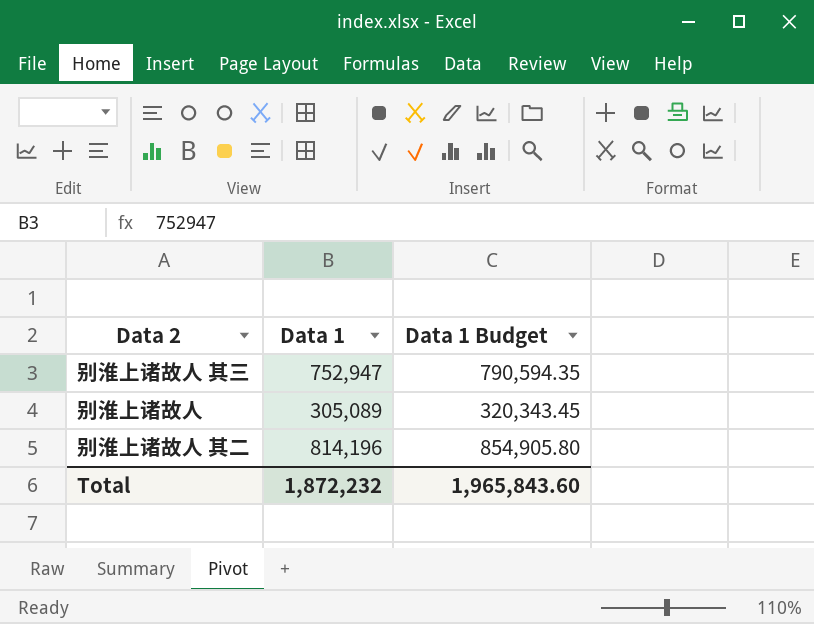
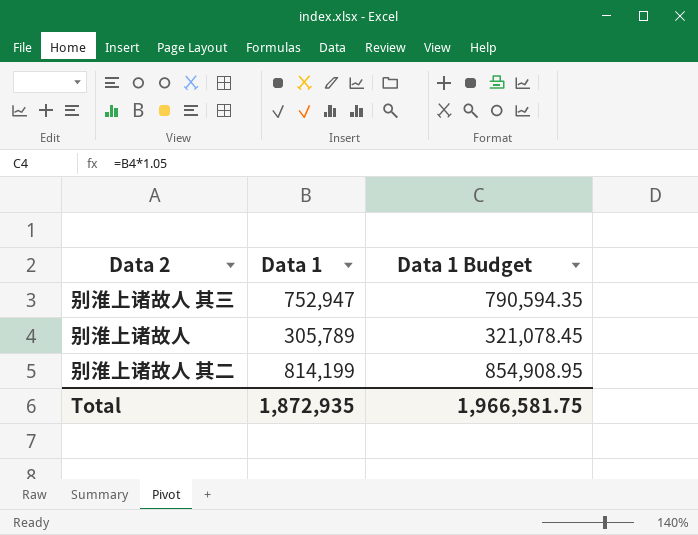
别淮上诸故人 | Data 1: 305,089 -> 305,789
别淮上诸故人 | Data 1 Budget: 320,343.45 -> 321,078.45
别淮上诸故人 其二 | Data 1: 814,196 -> 814,199
别淮上诸故人 其二 | Data 1 Budget: 854,905.80 -> 854,908.95
Total | Data 1: 1,872,232 -> 1,872,935
Total | Data 1 Budget: 1,965,843.60 -> 1,966,581.75

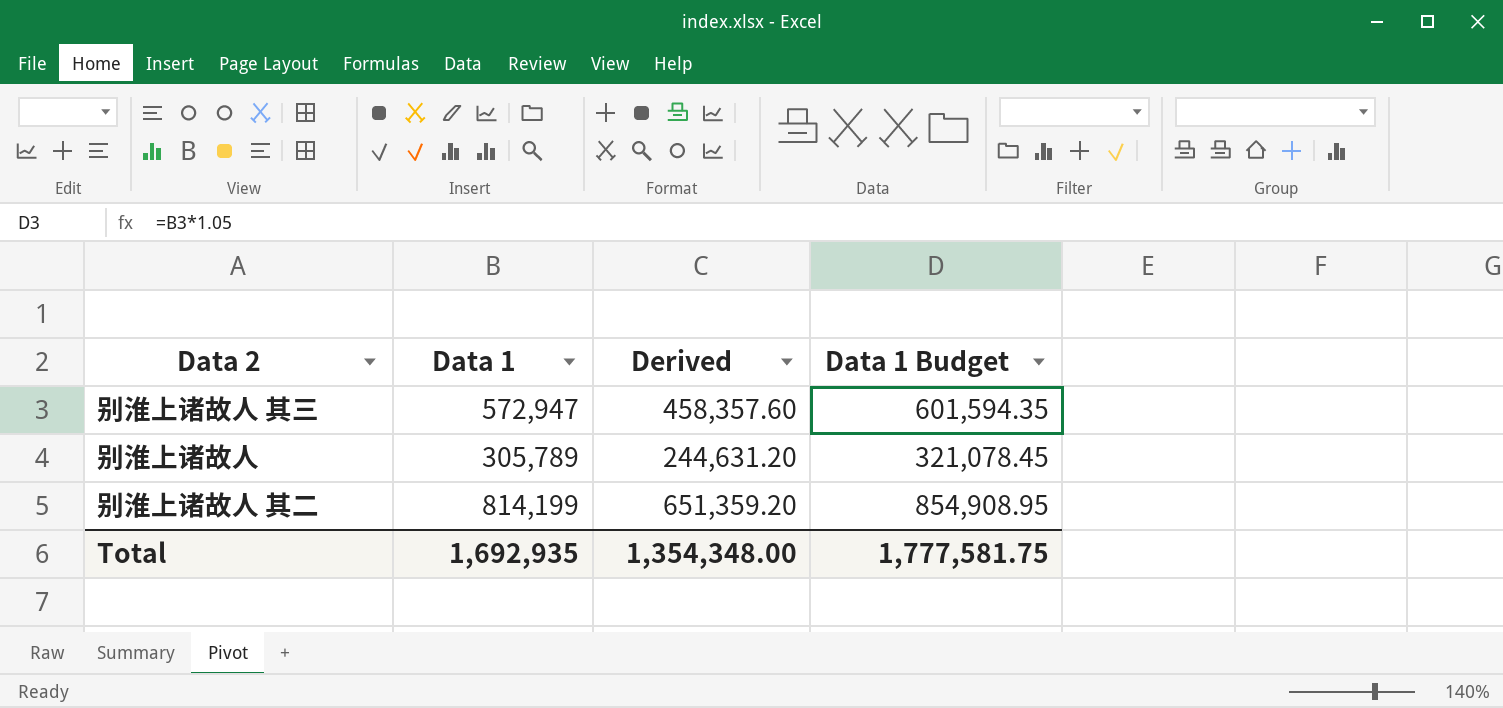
column Derived | formula: none -> [Data 1] * 0.8
别淮上诸故人 其三 | Data 1: 752,947 -> 572,947
别淮上诸故人 其三 | Data 1 Budget: 790,594.35 -> 601,594.35
Total | Data 1: 1,872,935 -> 1,692,935
Total | Data 1 Budget: 1,966,581.75 -> 1,777,581.75

